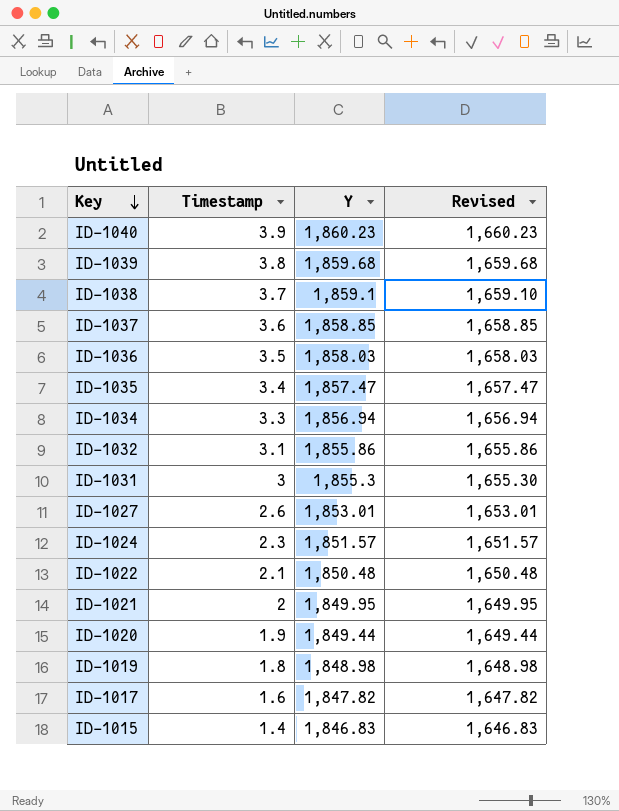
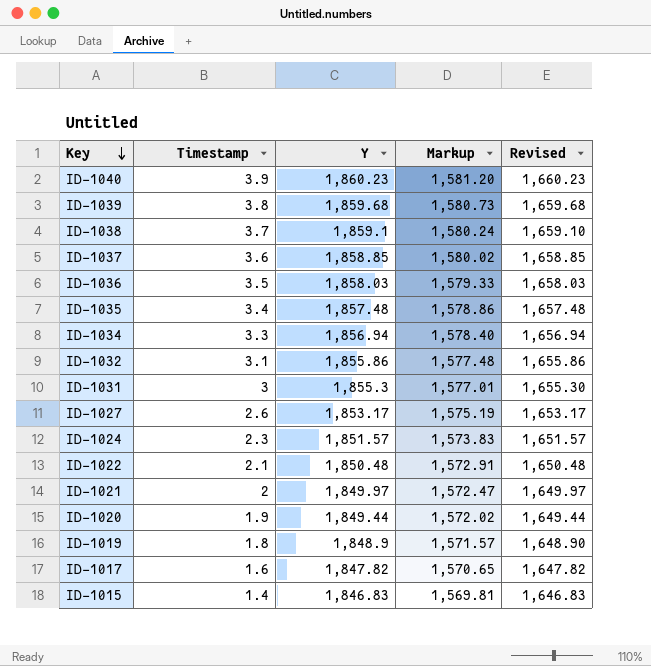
column Markup | formula: none -> [Y] * 0.85
ID-1035 | Y: 1,857.47 -> 1,857.48
ID-1035 | Revised: 1,657.47 -> 1,657.48
ID-1027 | Y: 1,853.01 -> 1,853.17
ID-1027 | Revised: 1,653.01 -> 1,653.17
ID-1021 | Y: 1,849.95 -> 1,849.97
ID-1021 | Revised: 1,649.95 -> 1,649.97
ID-1019 | Y: 1,848.98 -> 1,848.9
ID-1019 | Revised: 1,648.98 -> 1,648.90

